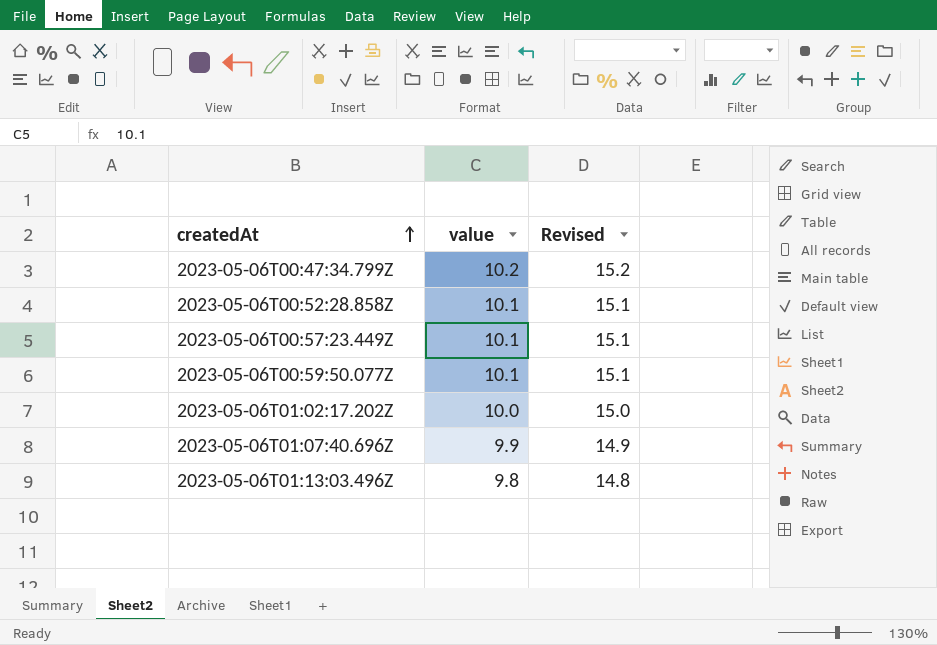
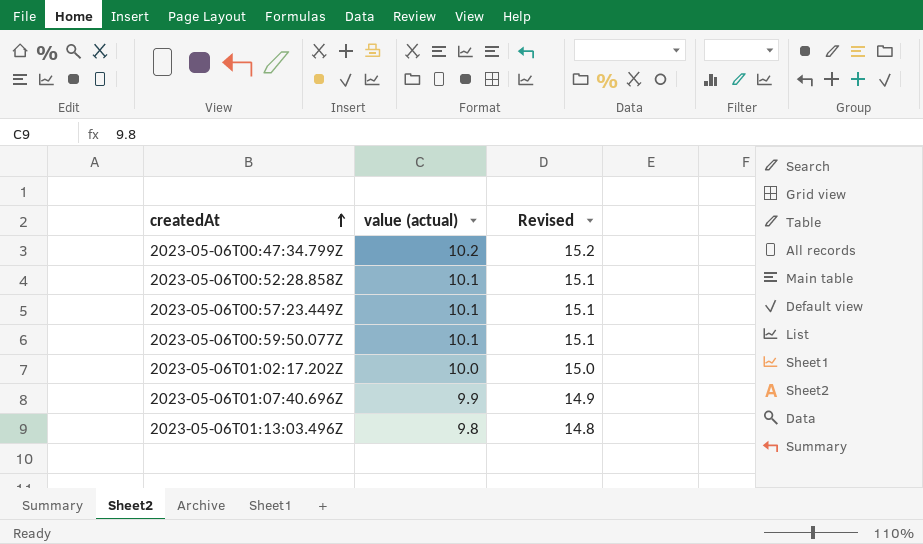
column name: value -> value (actual)

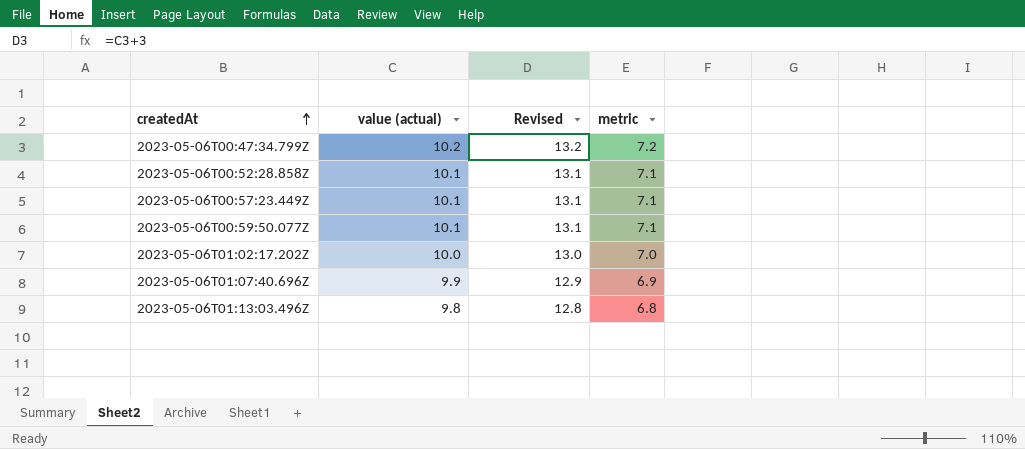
column Revised | formula: [value (actual)] + 5 -> [value (actual)] + 3
column metric | formula: none -> [value (actual)] - 3

